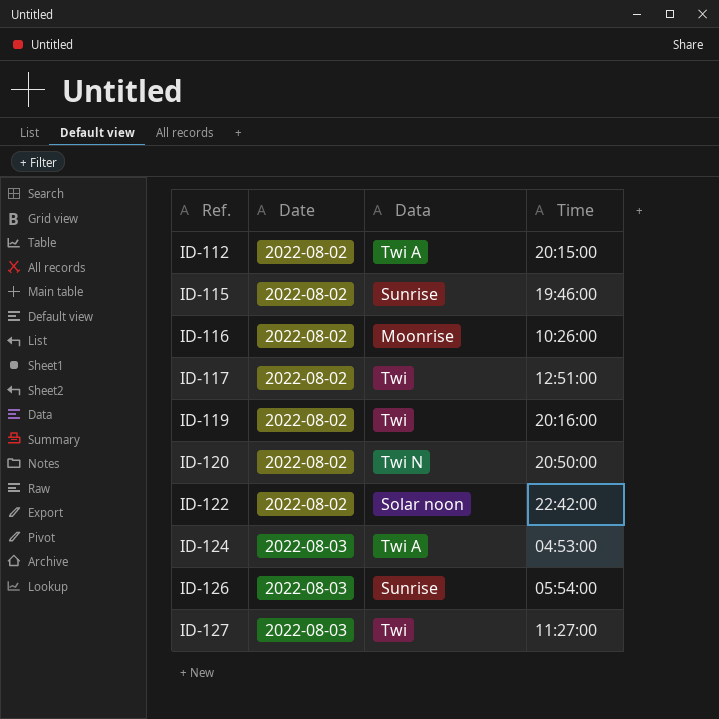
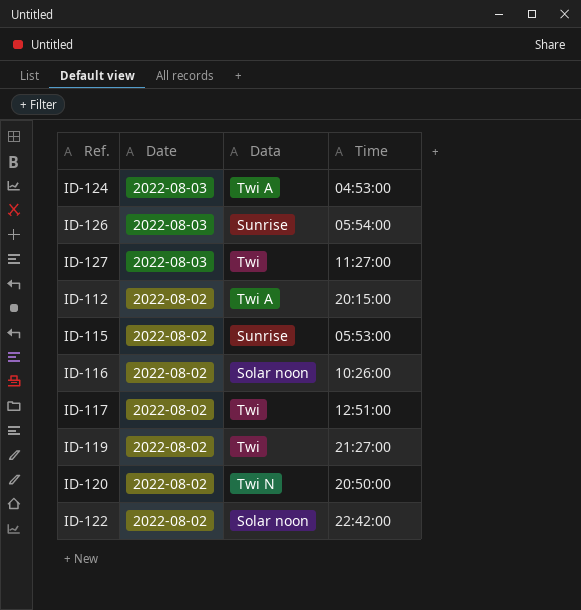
row order: Ref. ascending -> Date descending
ID-115 | Time: 19:46:00 -> 05:53:00
ID-116 | Data: Moonrise -> Solar noon
ID-119 | Time: 20:16:00 -> 21:27:00

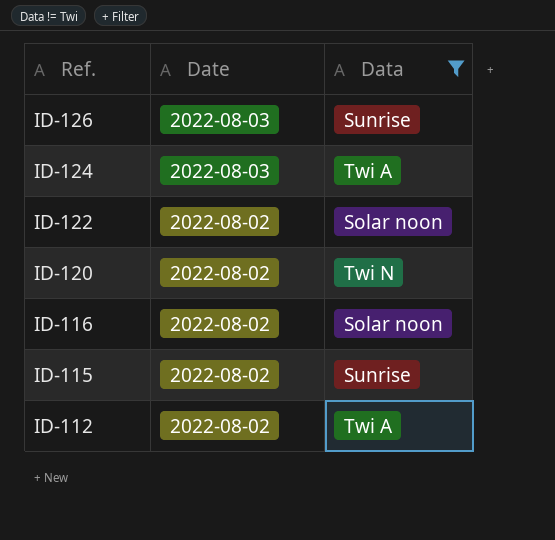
filter: none -> Data != Twi
row order: Date descending -> Ref. descending
column Time | position: 4 -> none

